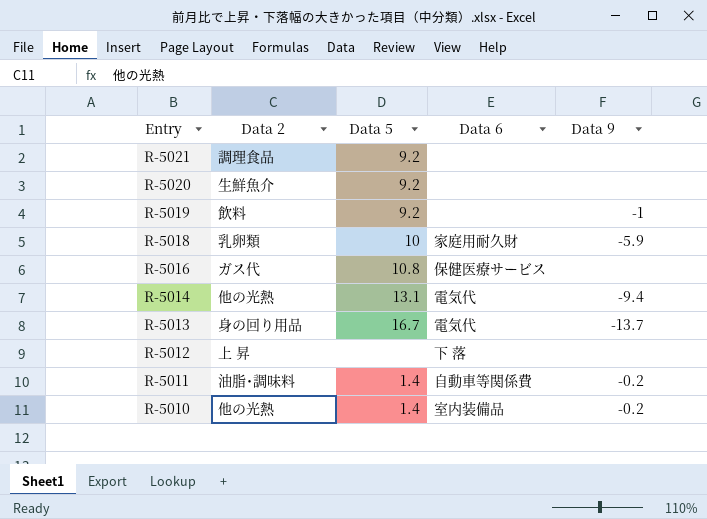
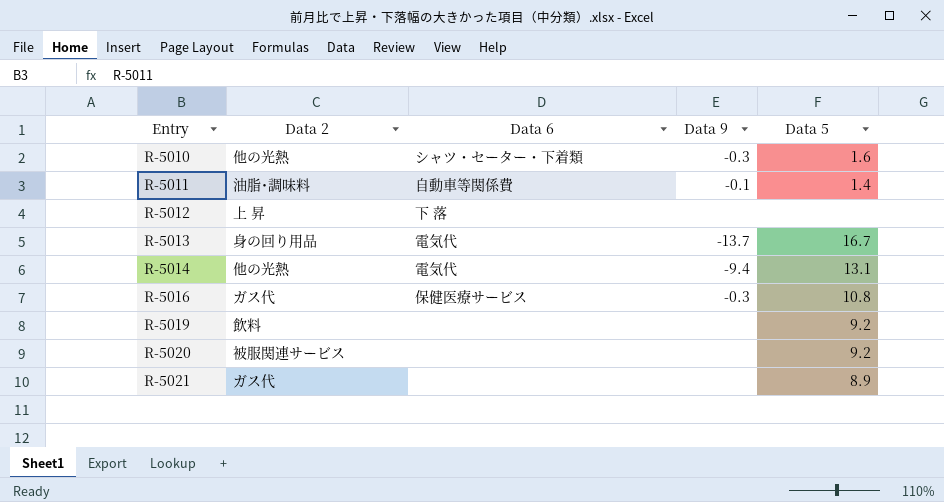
row order: Entry descending -> Entry ascending
column Data 5 | position: 3 -> 5
row R-5018: 乳卵類 | 10 | 家庭用耐久財 | -5.9 -> none
R-5010 | Data 6: 室内装備品 -> シャツ・セーター・下着類
R-5010 | Data 9: -0.2 -> -0.3
R-5010 | Data 5: 1.4 -> 1.6
R-5011 | Data 9: -0.2 -> -0.1
R-5016 | Data 9: none -> -0.3
R-5019 | Data 9: -1 -> none
R-5020 | Data 2: 生鮮魚介 -> 被服関連サービス
R-5021 | Data 2: 調理食品 -> ガス代
R-5021 | Data 5: 9.2 -> 8.9

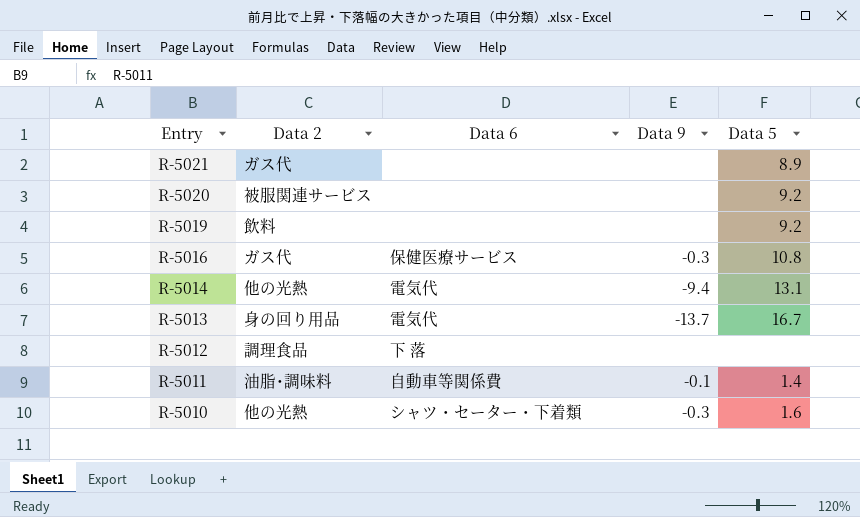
row order: Entry ascending -> Entry descending
R-5012 | Data 2: 上 昇 -> 調理食品

